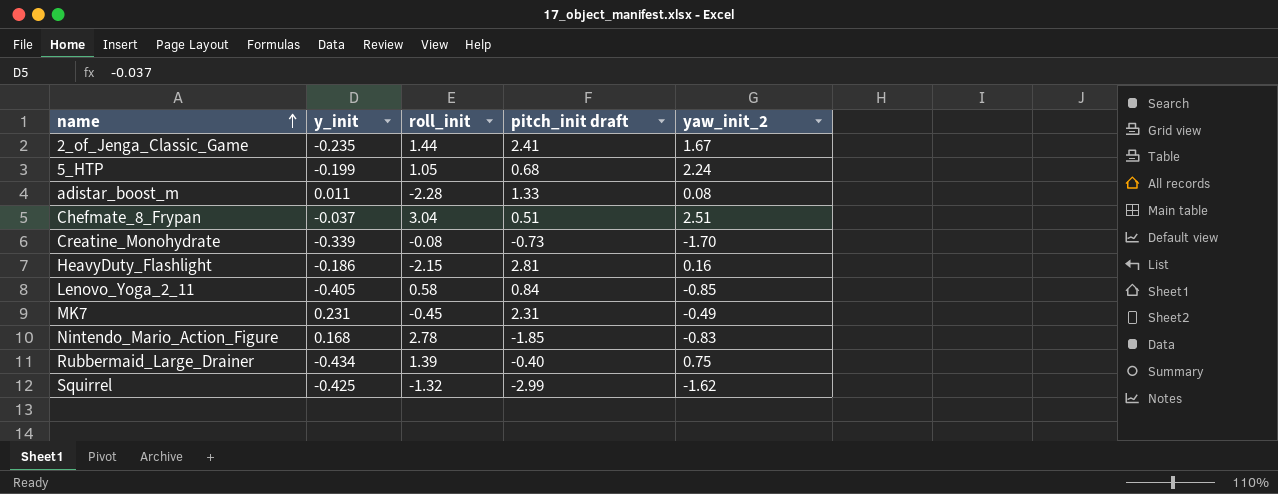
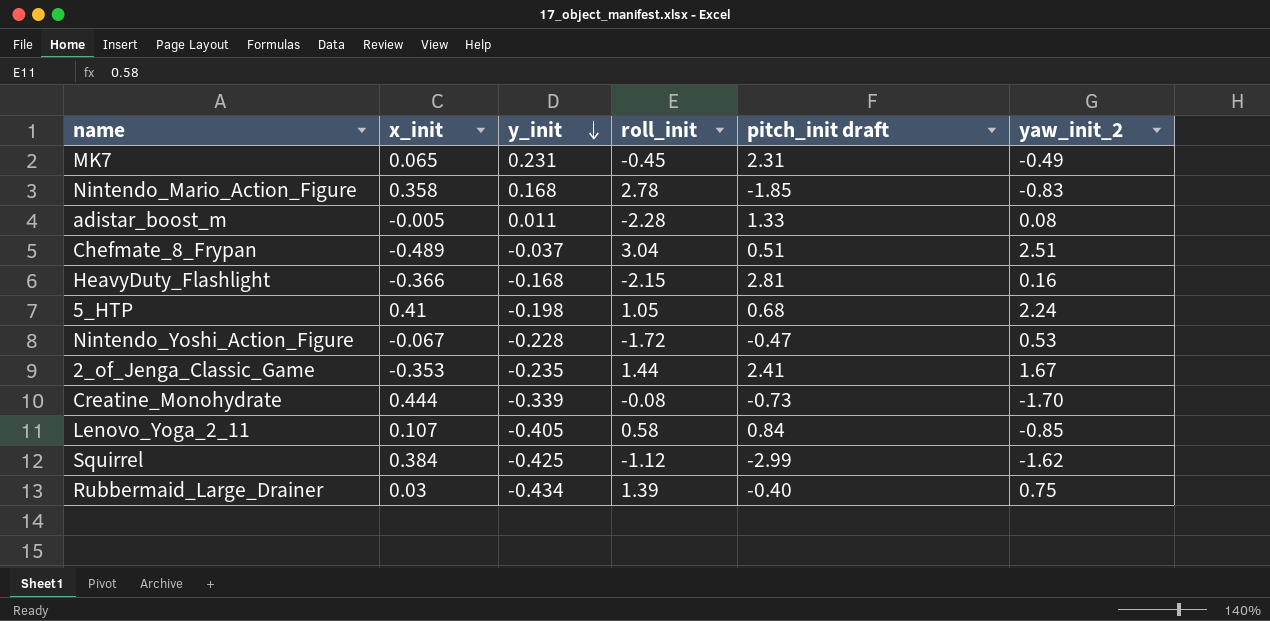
row order: name ascending -> y_init descending
column x_init | position: none -> 2
HeavyDuty_Flashlight | y_init: -0.186 -> -0.168
5_HTP | y_init: -0.199 -> -0.198
row Nintendo_Yoshi_Action_Figure: none -> -0.067 | -0.228 | -1.72 | -0.47 | 0.53
Squirrel | roll_init: -1.32 -> -1.12

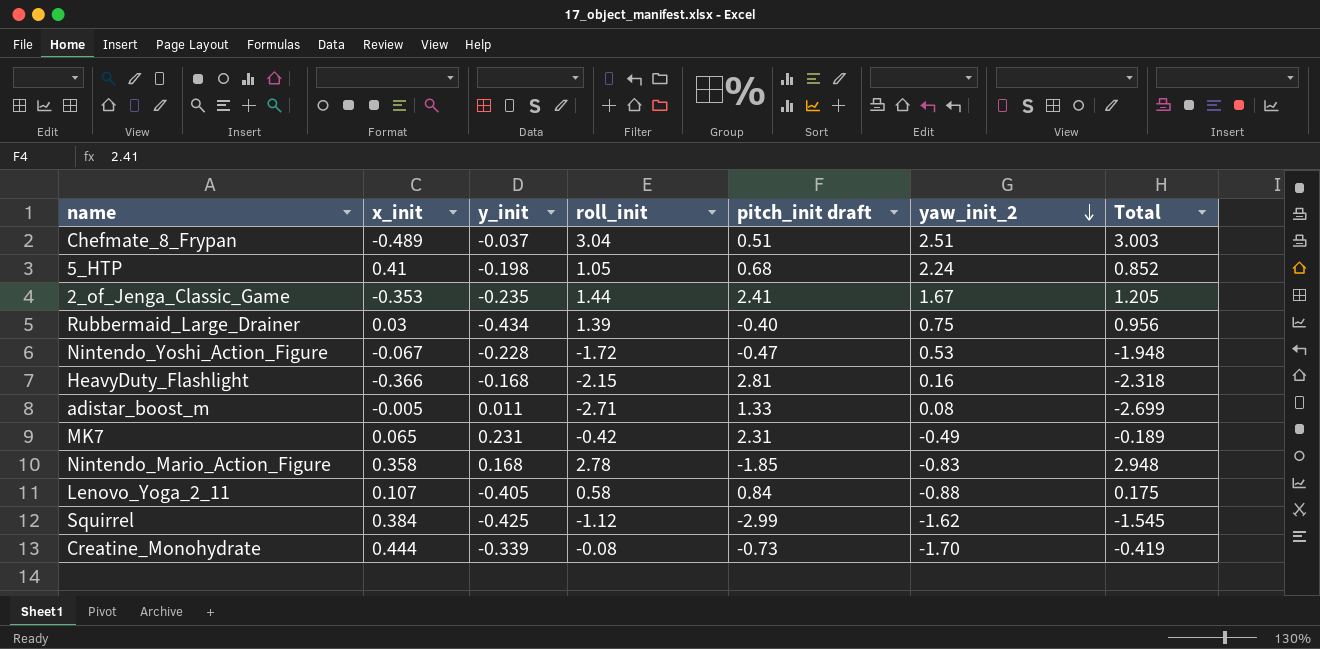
row order: y_init descending -> yaw_init_2 descending
column Total | formula: none -> [y_init] + [roll_init]
adistar_boost_m | roll_init: -2.28 -> -2.71
MK7 | roll_init: -0.45 -> -0.42
Lenovo_Yoga_2_11 | yaw_init_2: -0.85 -> -0.88

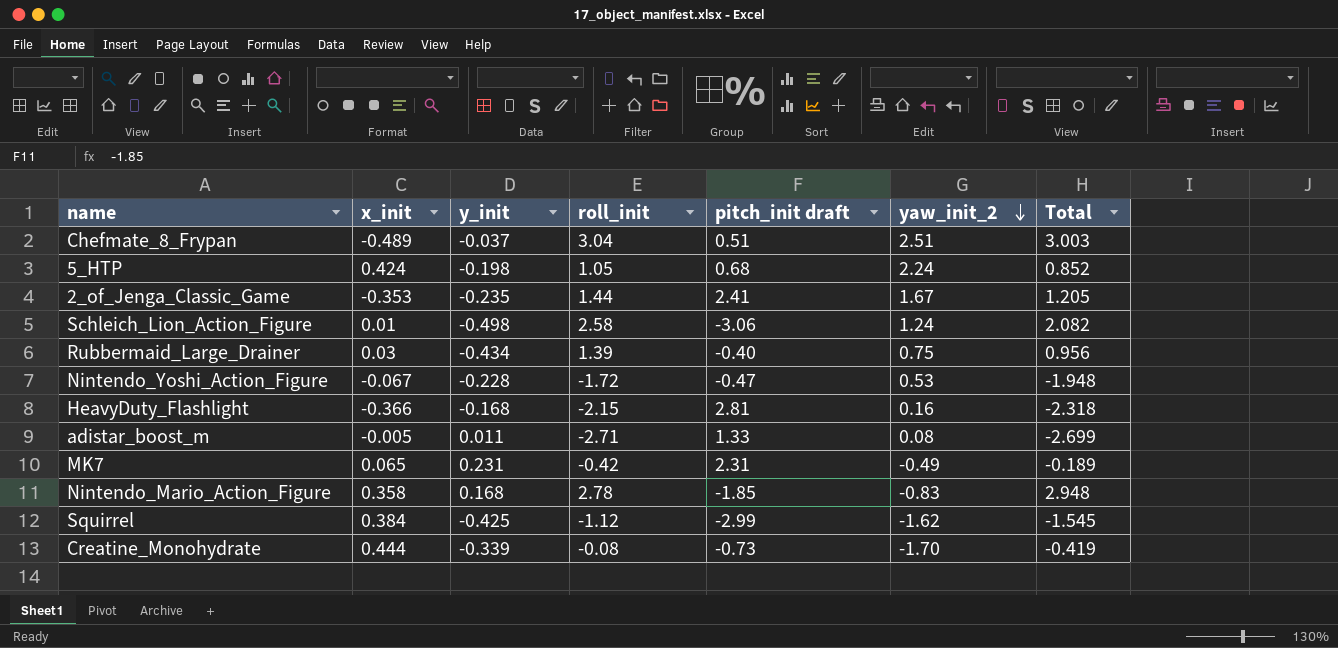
row Lenovo_Yoga_2_11: 0.107 | -0.405 | 0.58 | 0.84 | -0.88 | 0.175 -> none
5_HTP | x_init: 0.41 -> 0.424
row Schleich_Lion_Action_Figure: none -> 0.01 | -0.498 | 2.58 | -3.06 | 1.24 | 2.082

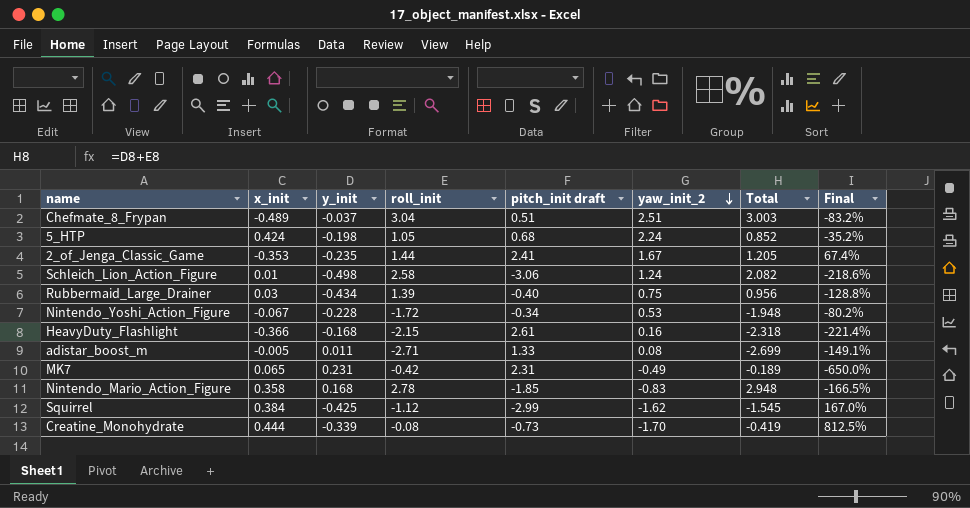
column Final | formula: none -> ([pitch_init draft] - [roll_init]) / [roll_init]
Nintendo_Yoshi_Action_Figure | pitch_init draft: -0.47 -> -0.34
HeavyDuty_Flashlight | pitch_init draft: 2.81 -> 2.61

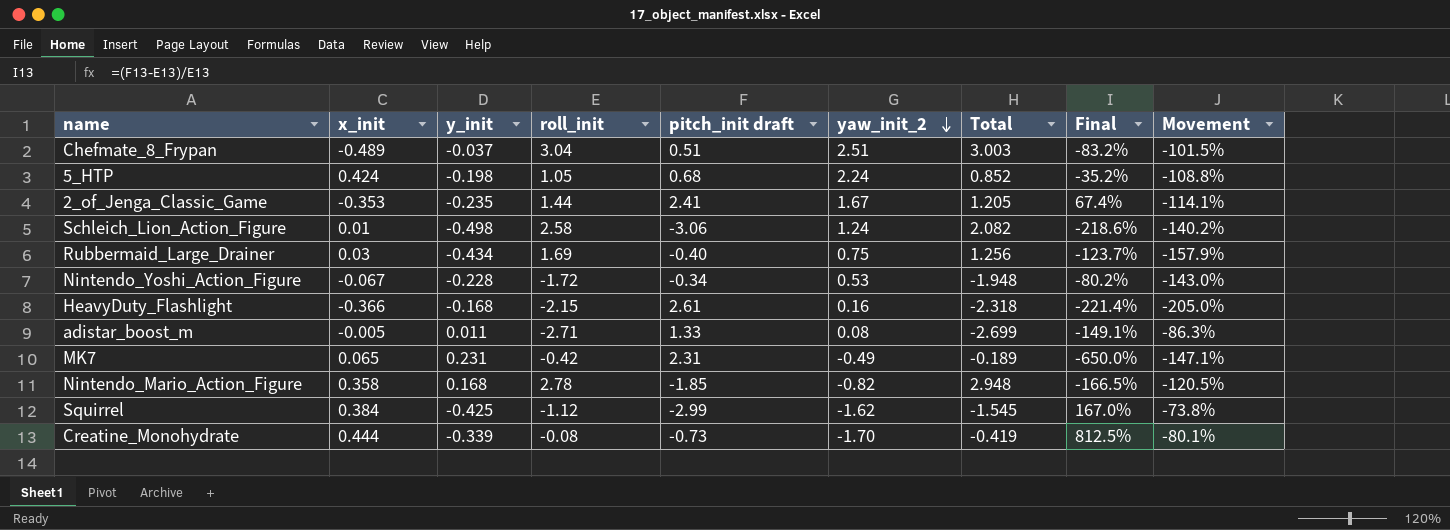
column Movement | formula: none -> ([y_init] - [yaw_init_2]) / [yaw_init_2]
Rubbermaid_Large_Drainer | roll_init: 1.39 -> 1.69
Rubbermaid_Large_Drainer | Total: 0.956 -> 1.256
Rubbermaid_Large_Drainer | Final: -128.8% -> -123.7%
Nintendo_Mario_Action_Figure | yaw_init_2: -0.83 -> -0.82

